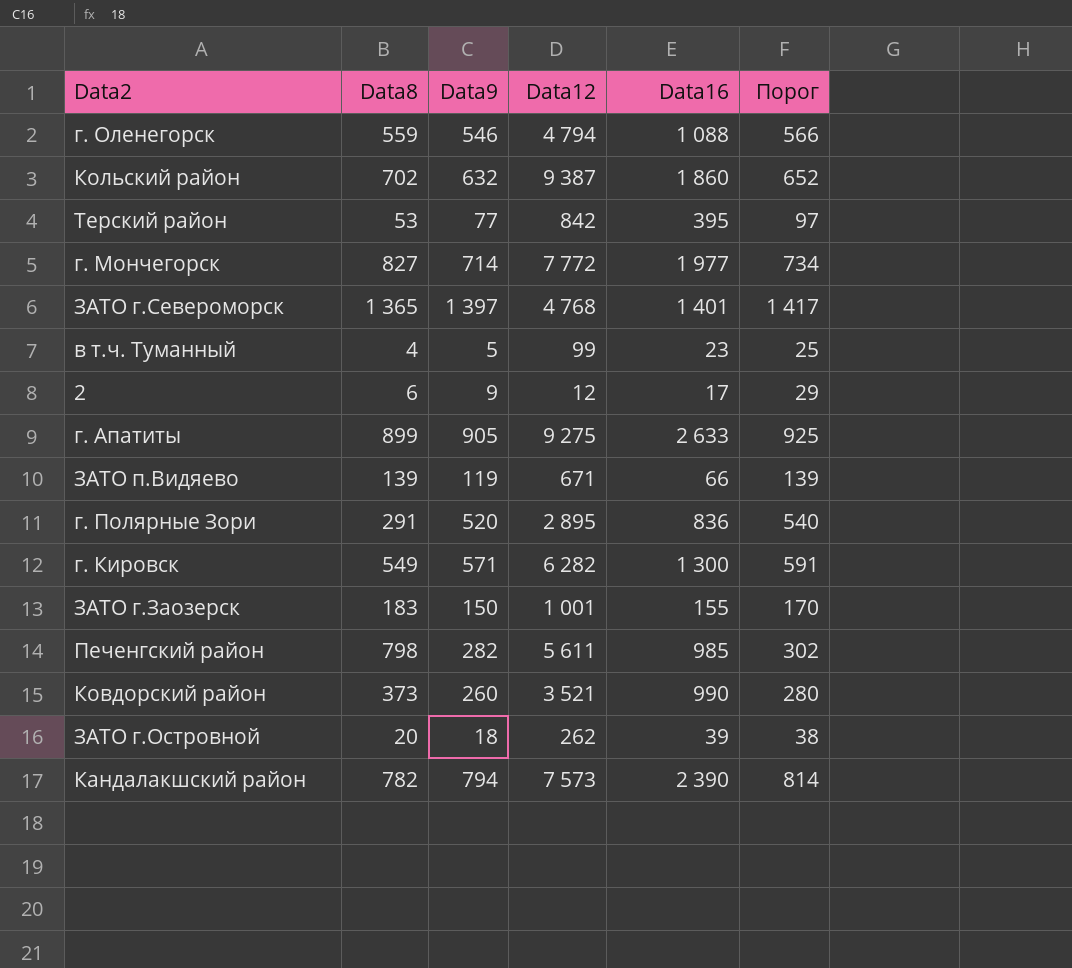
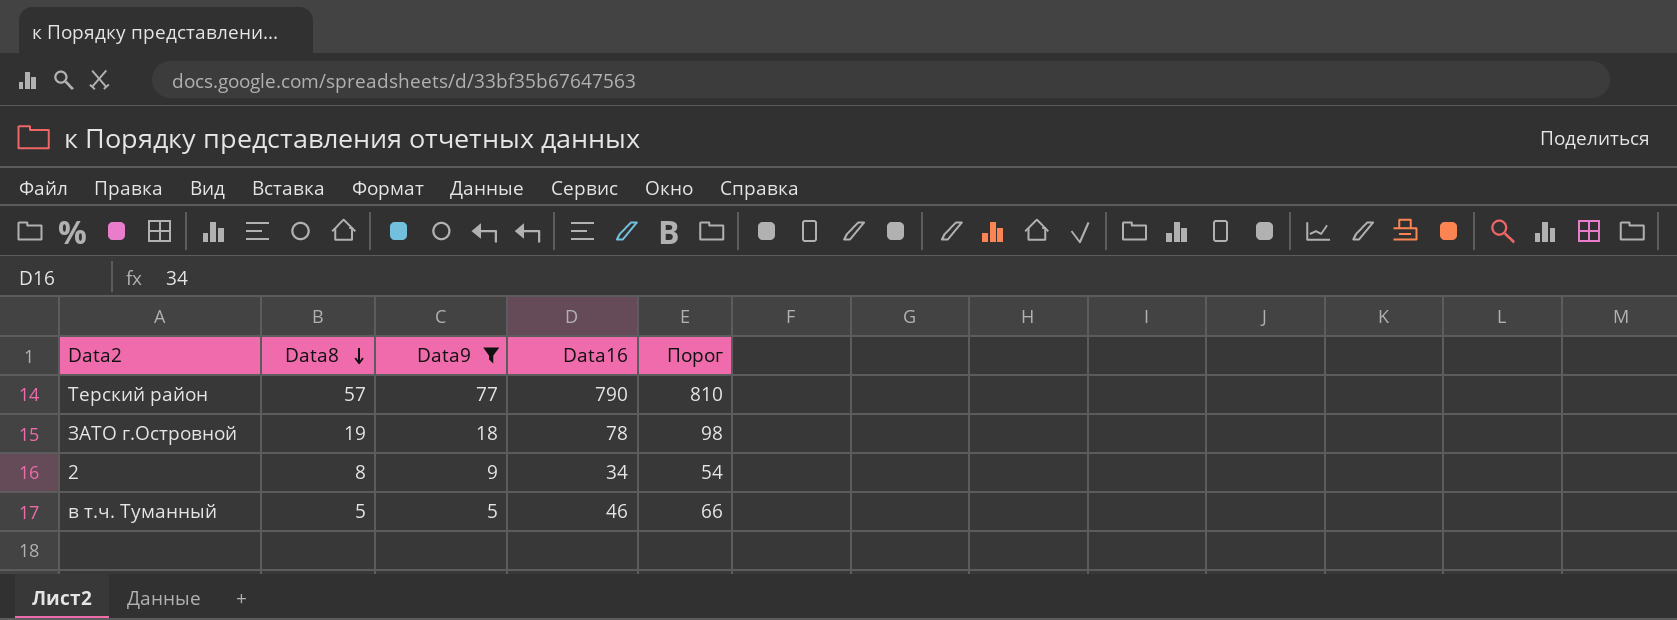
filter: none -> Data9 <= 77
row order: none -> Data8 descending
column Data12 | position: 4 -> none
column Порог | formula: [Data9] + 20 -> [Data16] + 20
Терский район | Data8: 53 -> 57
Терский район | Data16: 395 -> 790
ЗАТО г.Островной | Data8: 20 -> 19
ЗАТО г.Островной | Data16: 39 -> 78
2 | Data8: 6 -> 8
2 | Data16: 17 -> 34
в т.ч. Туманный | Data8: 4 -> 5
в т.ч. Туманный | Data16: 23 -> 46

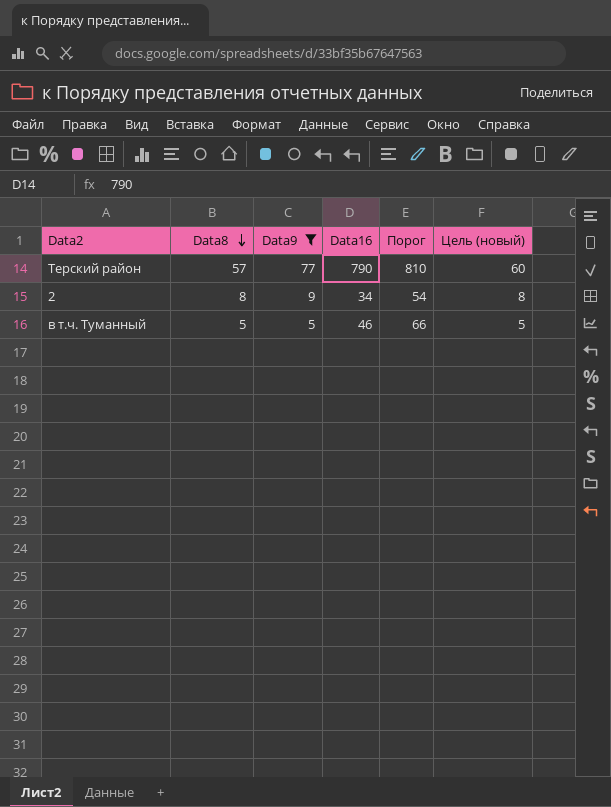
column Цель (новый) | formula: none -> [Data8] * 1,05
row ЗАТО г.Островной: 19 | 18 | 78 | 98 -> none

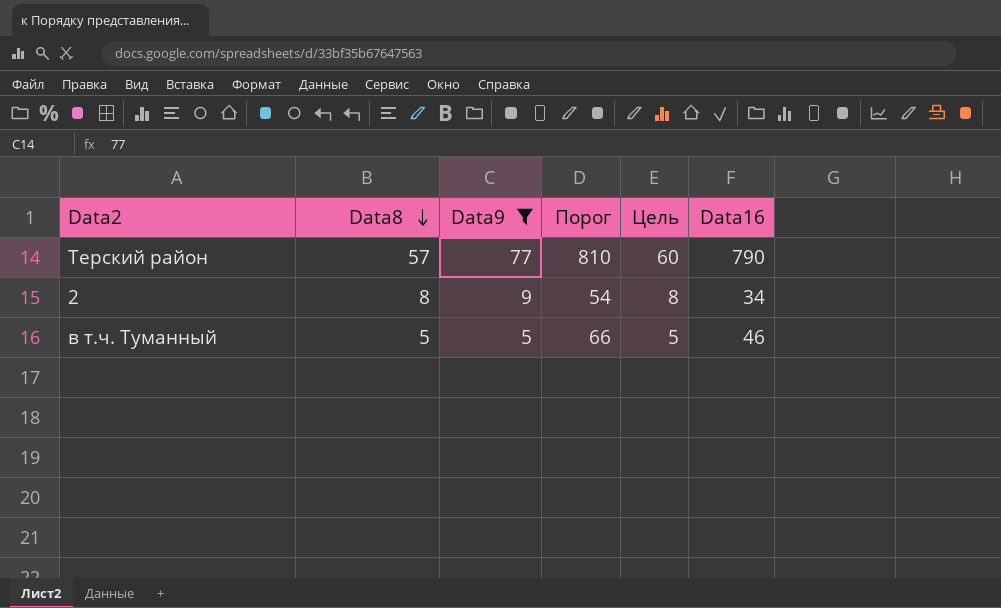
column name: Цель (новый) -> Цель
column Data16 | position: 4 -> 6

